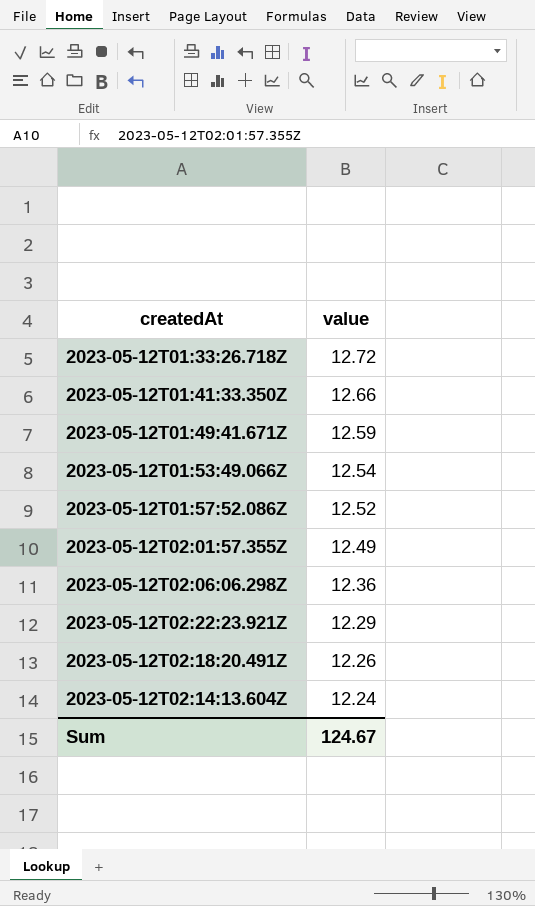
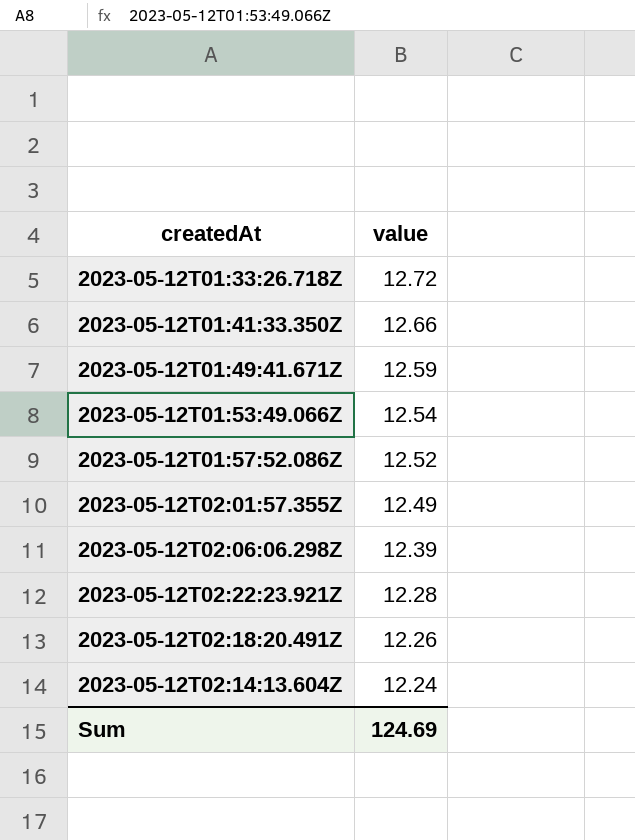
2023-05-12T02:06:06.298Z | value: 12.36 -> 12.39
2023-05-12T02:22:23.921Z | value: 12.29 -> 12.28
Sum | value: 124.67 -> 124.69

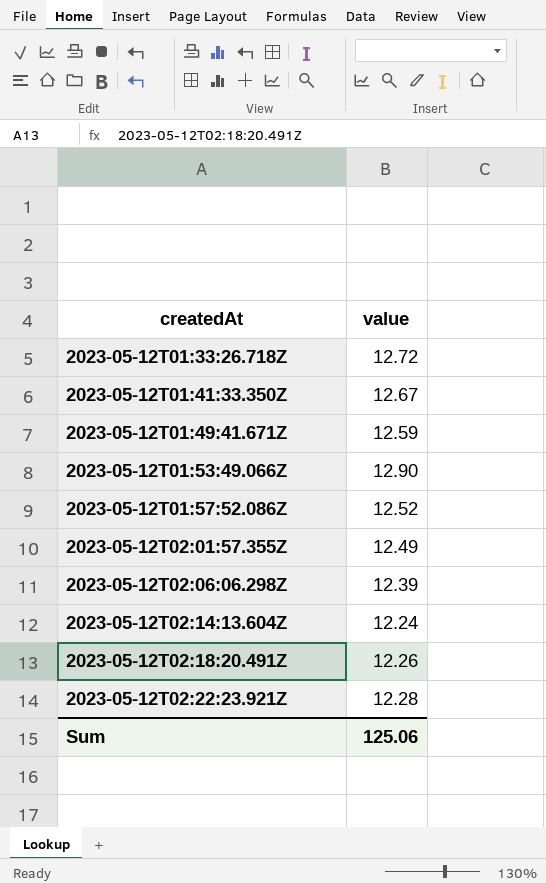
row order: value descending -> createdAt ascending
2023-05-12T01:41:33.350Z | value: 12.66 -> 12.67
2023-05-12T01:53:49.066Z | value: 12.54 -> 12.90
Sum | value: 124.69 -> 125.06

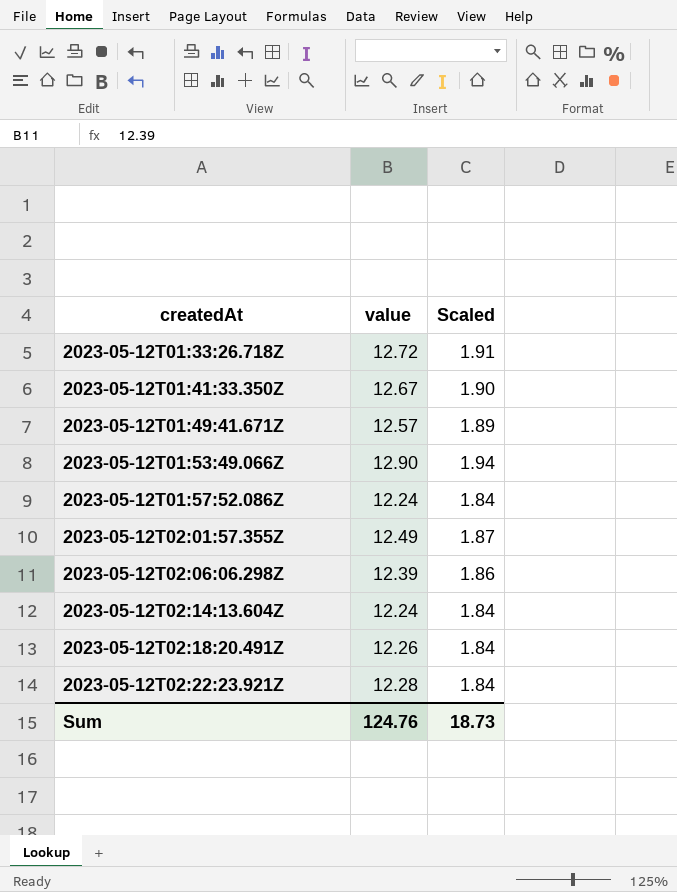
column Scaled | formula: none -> [value] * 0.15
2023-05-12T01:49:41.671Z | value: 12.59 -> 12.57
2023-05-12T01:57:52.086Z | value: 12.52 -> 12.24
Sum | value: 125.06 -> 124.76

